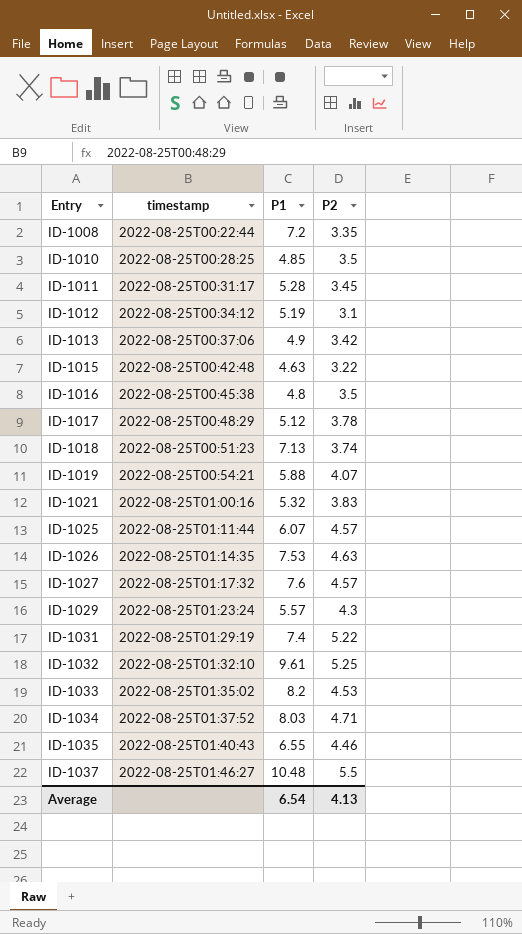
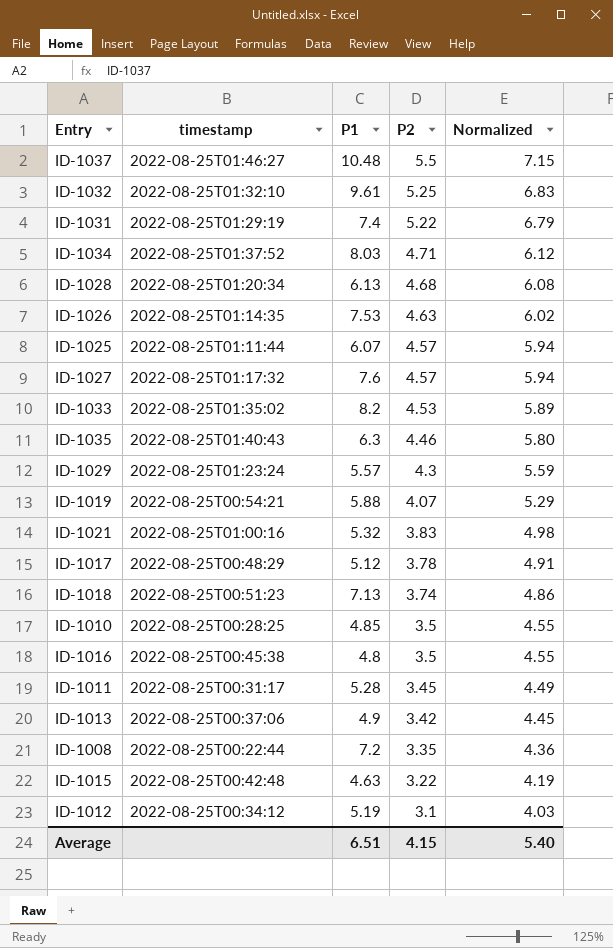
row order: Entry ascending -> P2 descending
column Normalized | formula: none -> [P2] * 1.3
row ID-1028: none -> 2022-08-25T01:20:34 | 6.13 | 4.68 | 6.08
ID-1035 | P1: 6.55 -> 6.3
Average | P1: 6.54 -> 6.51
Average | P2: 4.13 -> 4.15

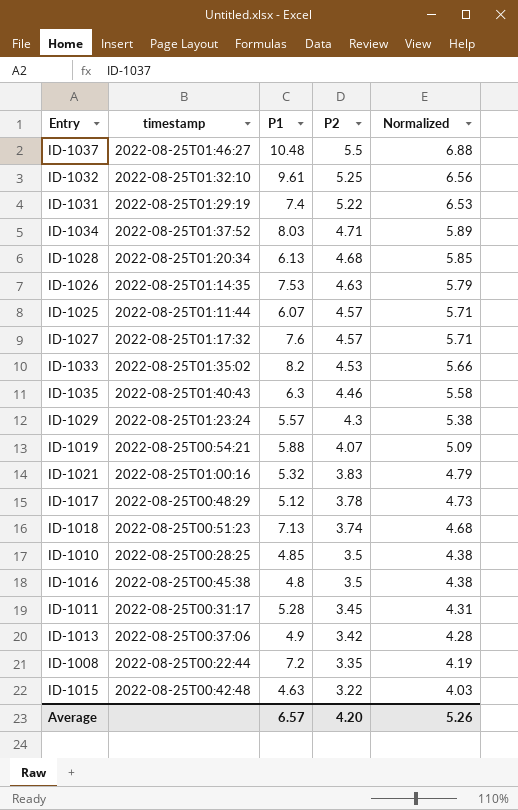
column Normalized | formula: [P2] * 1.3 -> [P2] * 1.25
row ID-1012: 2022-08-25T00:34:12 | 5.19 | 3.1 | 4.03 -> none
Average | P1: 6.51 -> 6.57
Average | P2: 4.15 -> 4.20
Average | Normalized: 5.40 -> 5.26

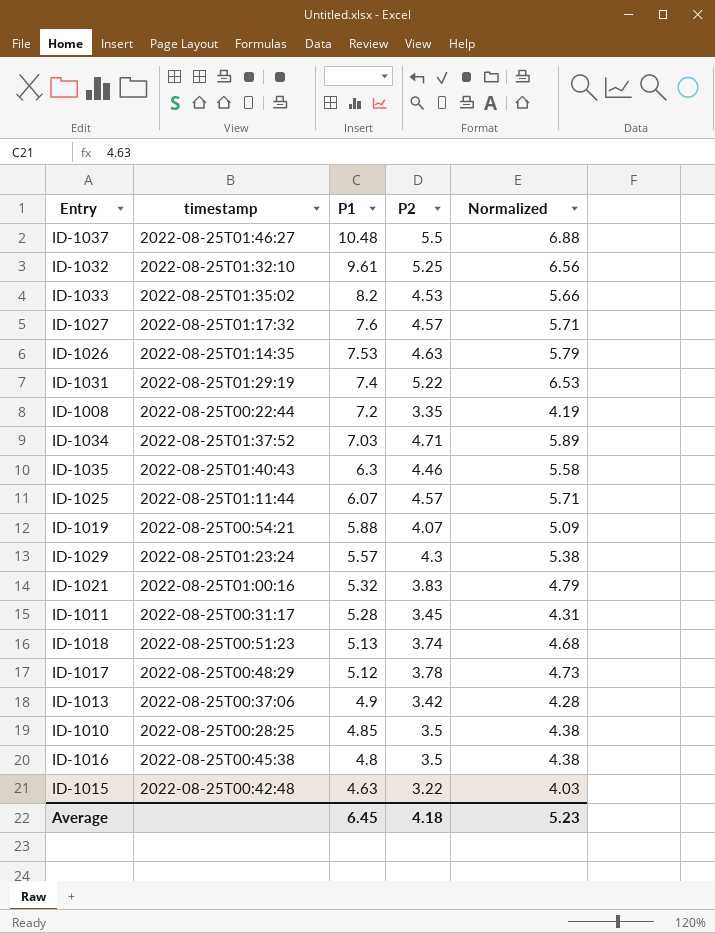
row order: P2 descending -> P1 descending
row ID-1028: 2022-08-25T01:20:34 | 6.13 | 4.68 | 5.85 -> none
ID-1034 | P1: 8.03 -> 7.03
ID-1018 | P1: 7.13 -> 5.13
Average | P1: 6.57 -> 6.45
Average | P2: 4.20 -> 4.18
Average | Normalized: 5.26 -> 5.23

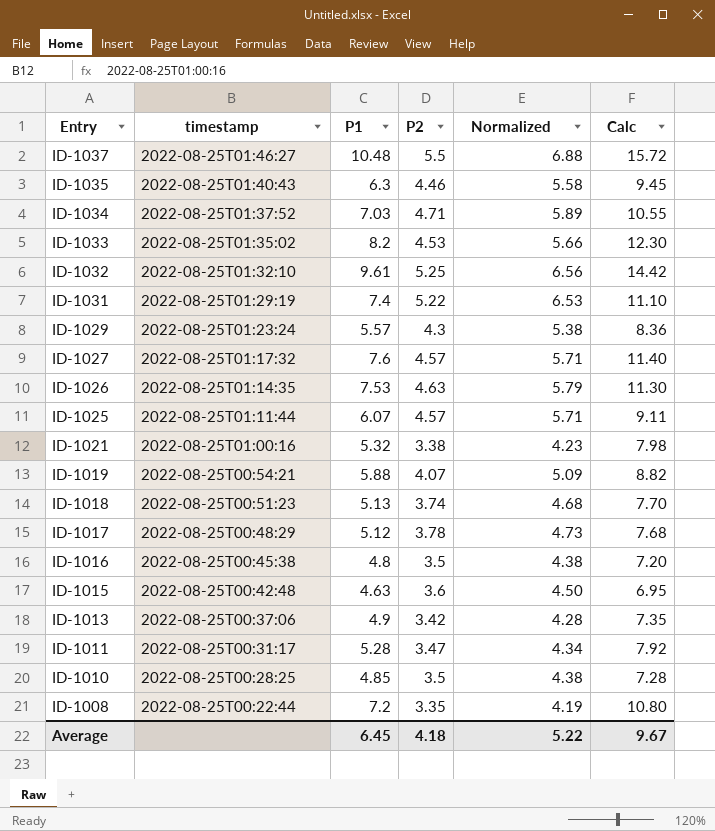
row order: P1 descending -> Entry descending
column Calc | formula: none -> [P1] * 1.5
ID-1021 | P2: 3.83 -> 3.38
ID-1021 | Normalized: 4.79 -> 4.23
ID-1015 | P2: 3.22 -> 3.6
ID-1015 | Normalized: 4.03 -> 4.50
ID-1011 | P2: 3.45 -> 3.47
ID-1011 | Normalized: 4.31 -> 4.34
Average | Normalized: 5.23 -> 5.22

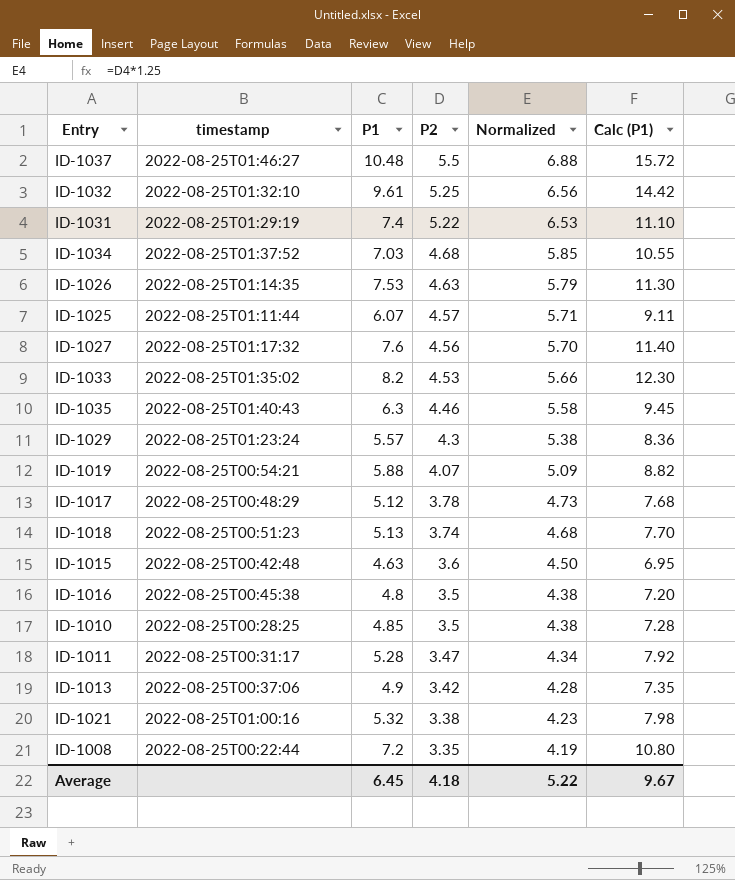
row order: Entry descending -> P2 descending
column name: Calc -> Calc (P1)
ID-1034 | P2: 4.71 -> 4.68
ID-1034 | Normalized: 5.89 -> 5.85
ID-1027 | P2: 4.57 -> 4.56
ID-1027 | Normalized: 5.71 -> 5.70

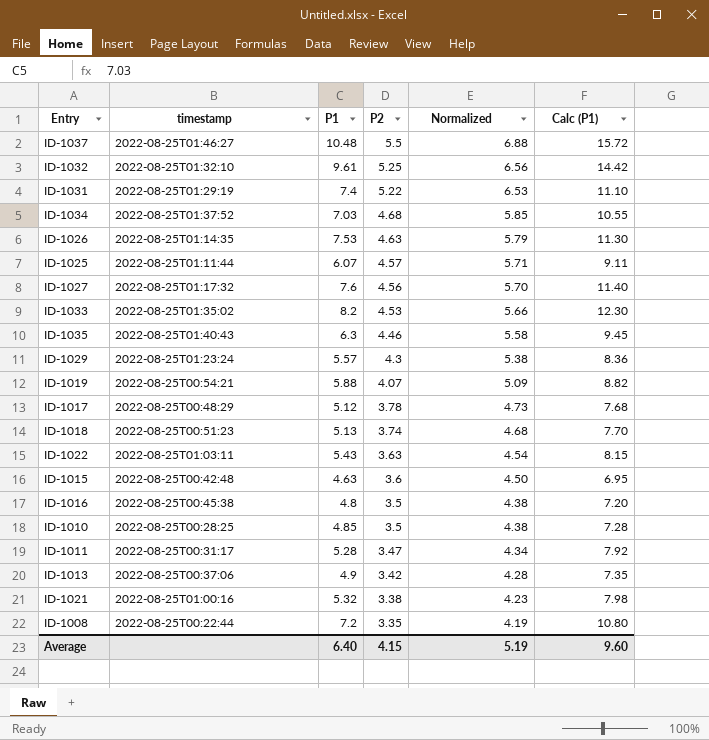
row ID-1022: none -> 2022-08-25T01:03:11 | 5.43 | 3.63 | 4.54 | 8.15
Average | P1: 6.45 -> 6.40
Average | P2: 4.18 -> 4.15
Average | Normalized: 5.22 -> 5.19
Average | Calc (P1): 9.67 -> 9.60

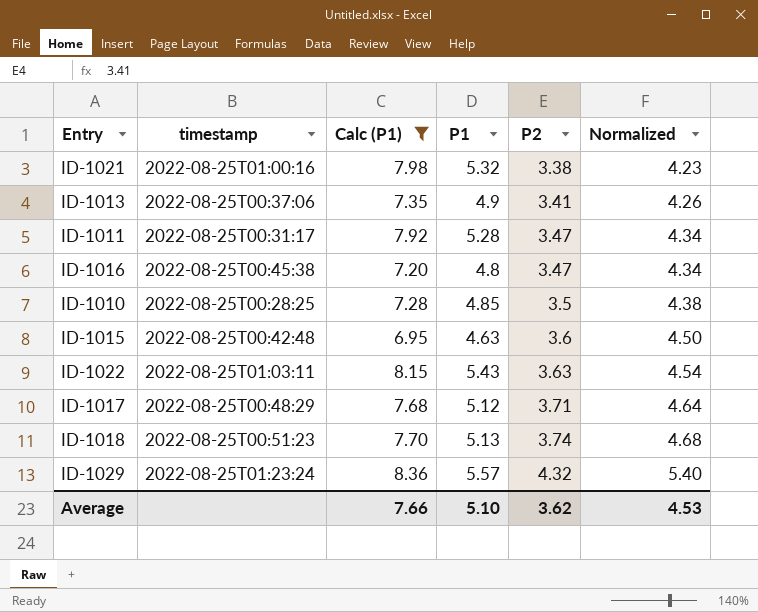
filter: none -> Calc (P1) <= 8.36
row order: P2 descending -> P2 ascending
column Calc (P1) | position: 6 -> 3
ID-1013 | P2: 3.42 -> 3.41
ID-1013 | Normalized: 4.28 -> 4.26
ID-1016 | P2: 3.5 -> 3.47
ID-1016 | Normalized: 4.38 -> 4.34
ID-1017 | P2: 3.78 -> 3.71
ID-1017 | Normalized: 4.73 -> 4.64
ID-1029 | P2: 4.3 -> 4.32
ID-1029 | Normalized: 5.38 -> 5.40
Average | Calc (P1): 9.60 -> 7.66
Average | P1: 6.40 -> 5.10
Average | P2: 4.15 -> 3.62
Average | Normalized: 5.19 -> 4.53

